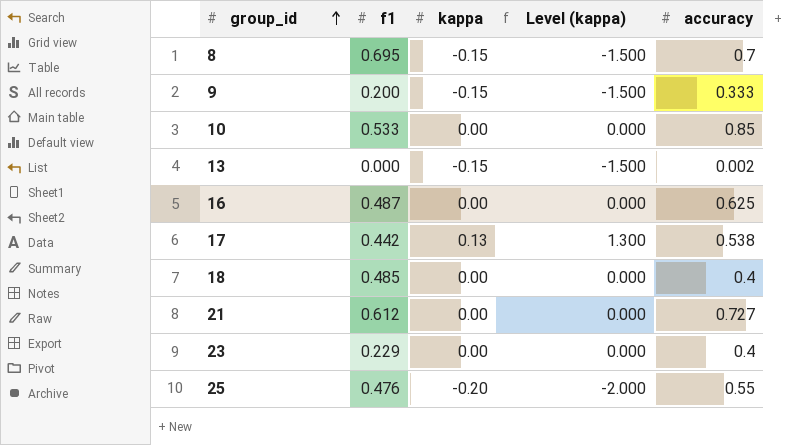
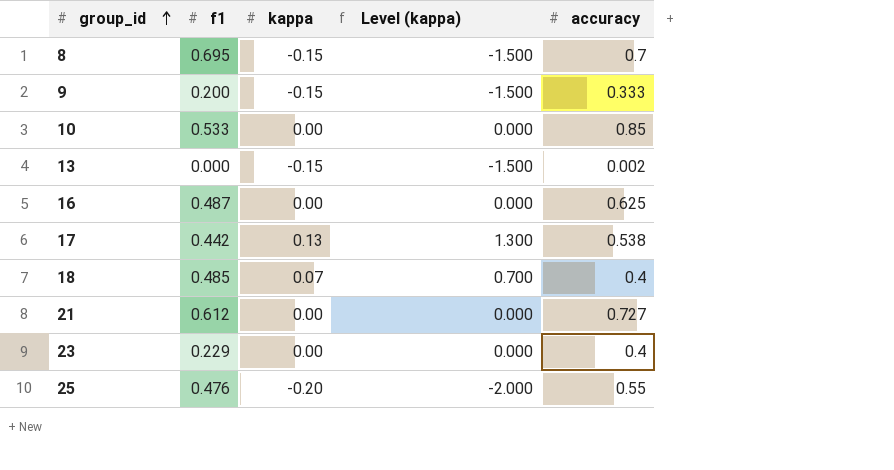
18 | kappa: 0.00 -> 0.07
18 | Level (kappa): 0.000 -> 0.700

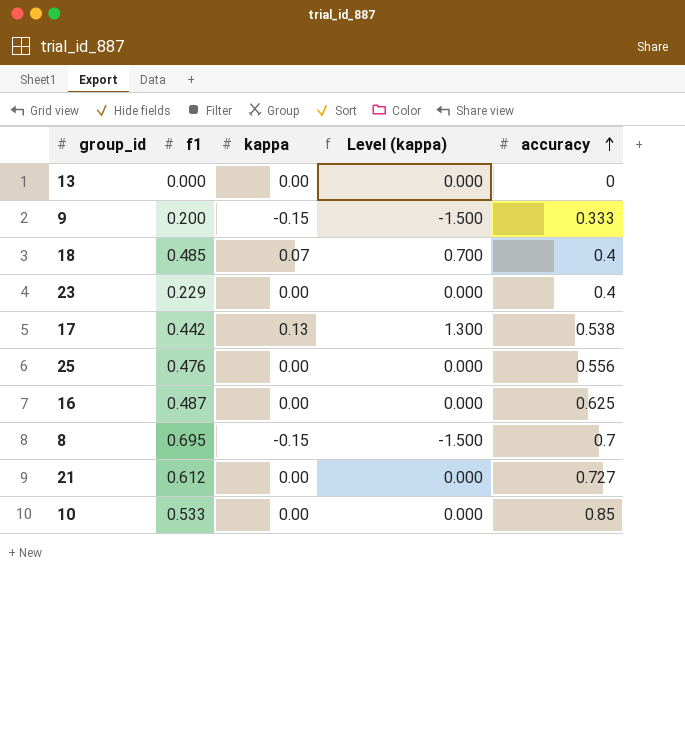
row order: group_id ascending -> accuracy ascending
13 | kappa: -0.15 -> 0.00
13 | Level (kappa): -1.500 -> 0.000
13 | accuracy: 0.002 -> 0
25 | kappa: -0.20 -> 0.00
25 | Level (kappa): -2.000 -> 0.000
25 | accuracy: 0.55 -> 0.556

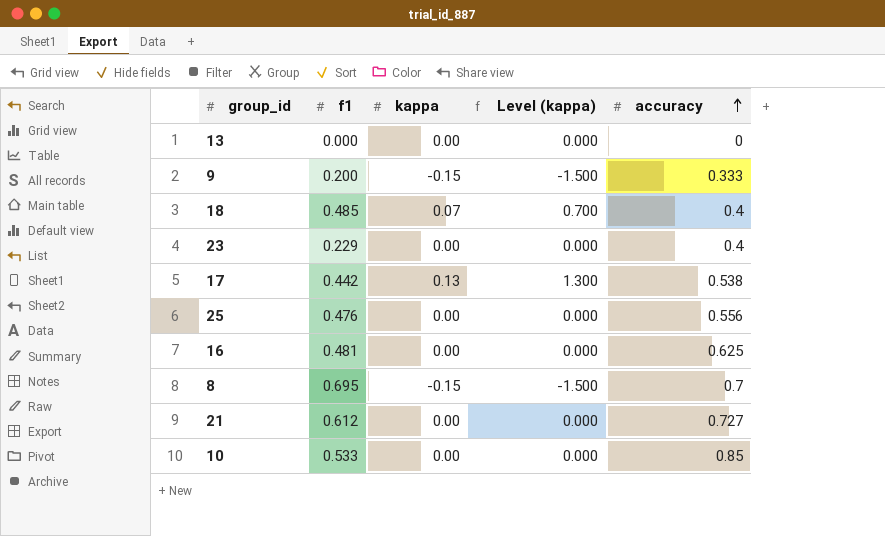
16 | f1: 0.487 -> 0.481

